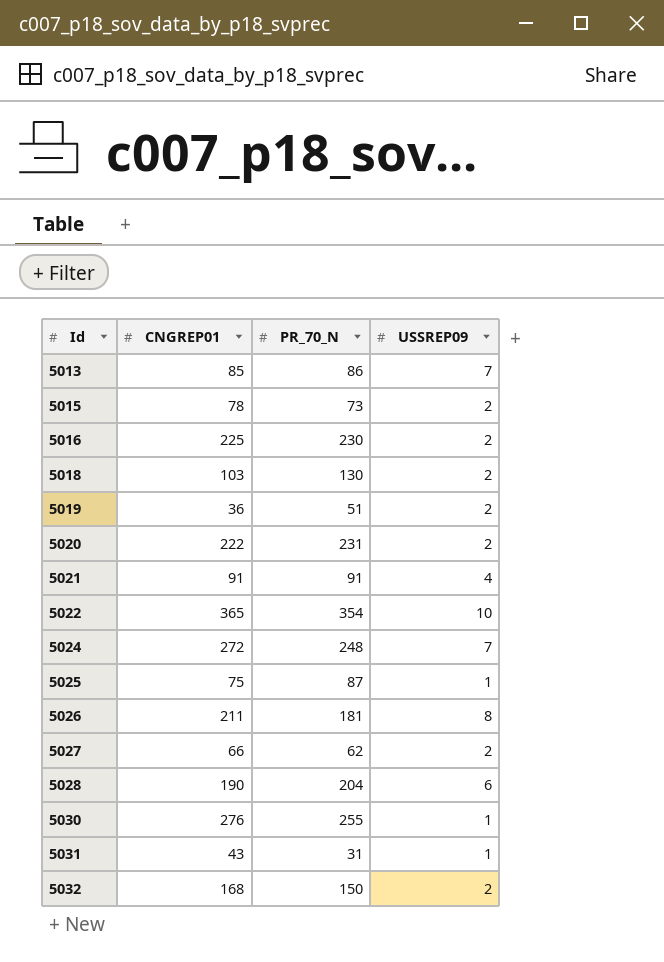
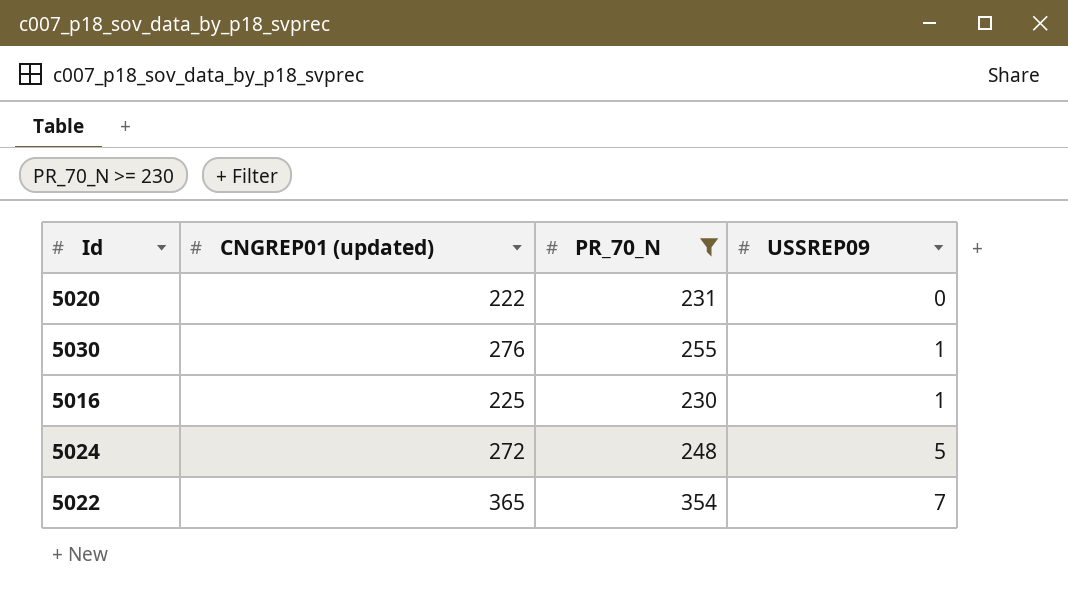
filter: none -> PR_70_N >= 230
row order: Id ascending -> USSREP09 ascending
column name: CNGREP01 -> CNGREP01 (updated)
5020 | USSREP09: 2 -> 0
5016 | USSREP09: 2 -> 1
5024 | USSREP09: 7 -> 5
5022 | USSREP09: 10 -> 7

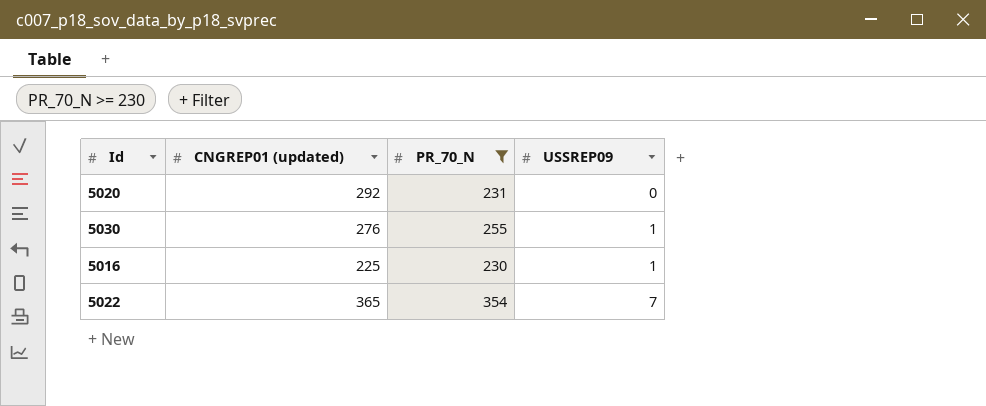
row 5024: 272 | 248 | 5 -> none
5020 | CNGREP01 (updated): 222 -> 292

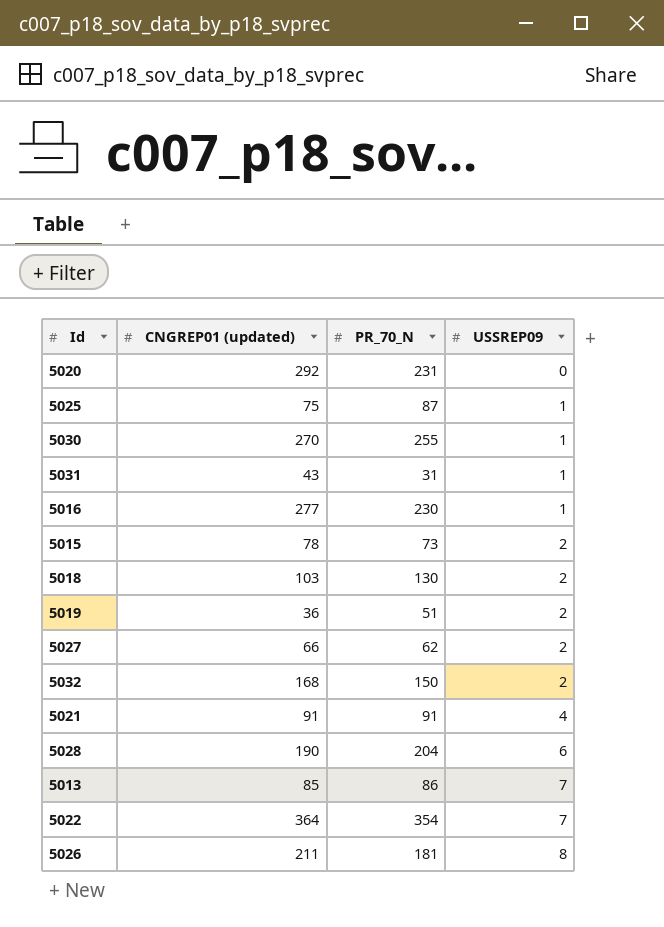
filter: PR_70_N >= 230 -> none
5030 | CNGREP01 (updated): 276 -> 270
5016 | CNGREP01 (updated): 225 -> 277
5022 | CNGREP01 (updated): 365 -> 364

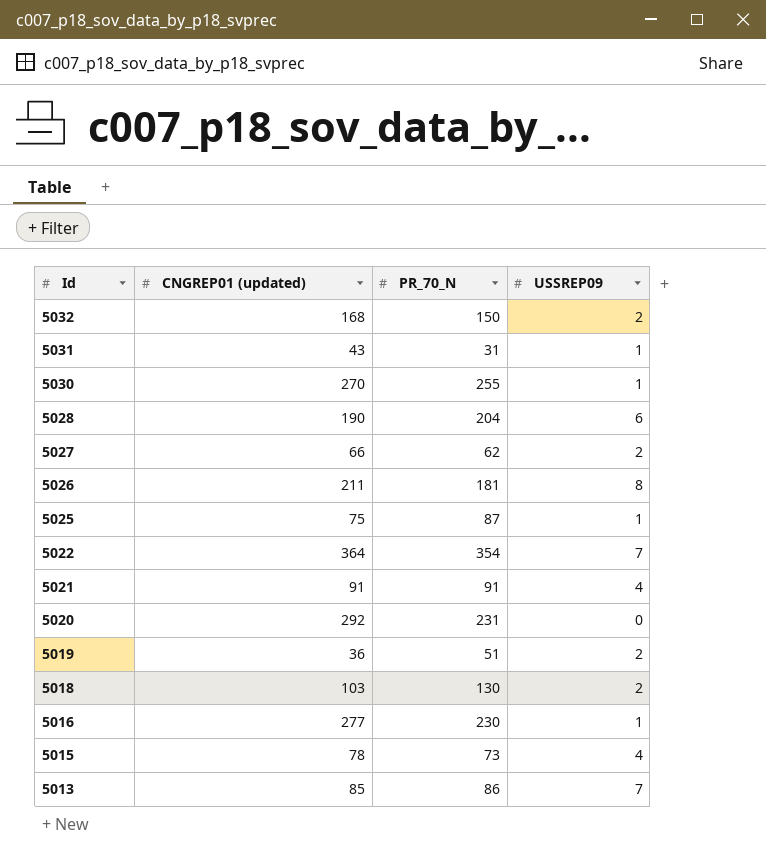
row order: USSREP09 ascending -> Id descending
5015 | USSREP09: 2 -> 4

